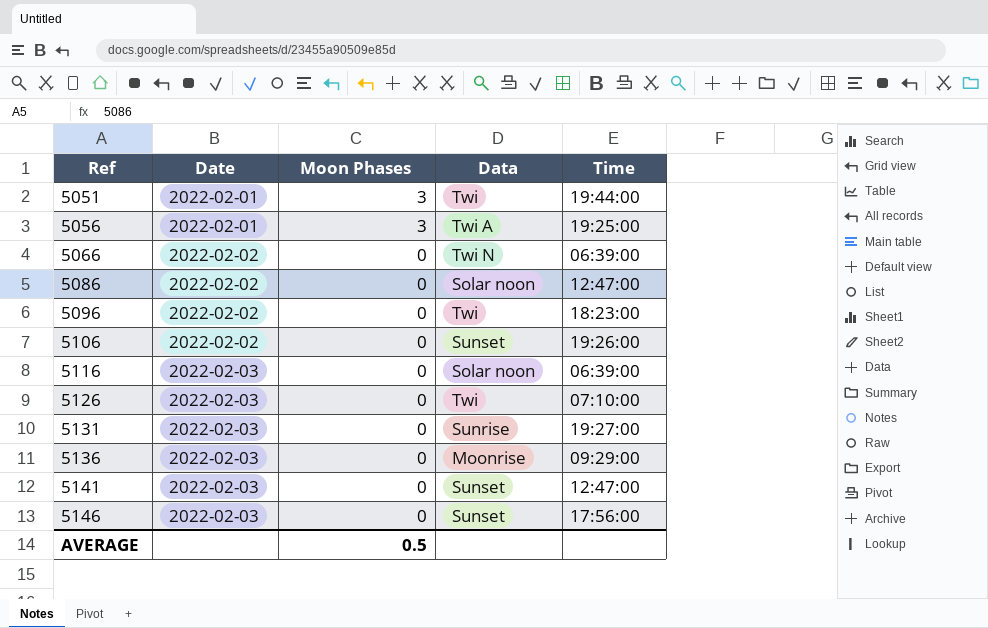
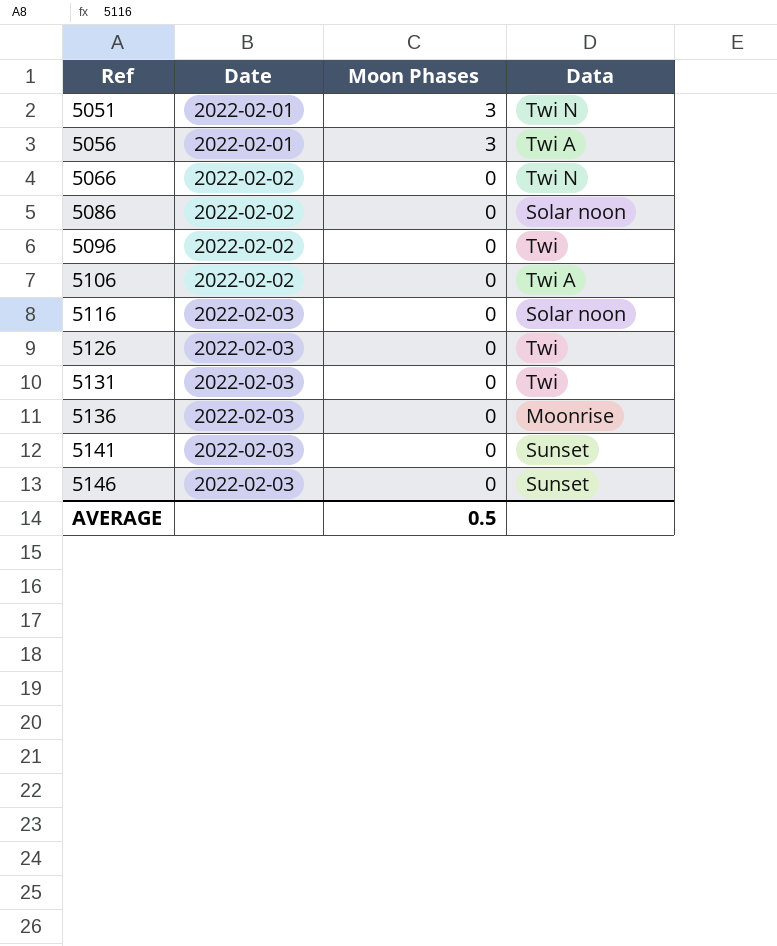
column Time | position: 5 -> none
5051 | Data: Twi -> Twi N
5106 | Data: Sunset -> Twi A
5131 | Data: Sunrise -> Twi

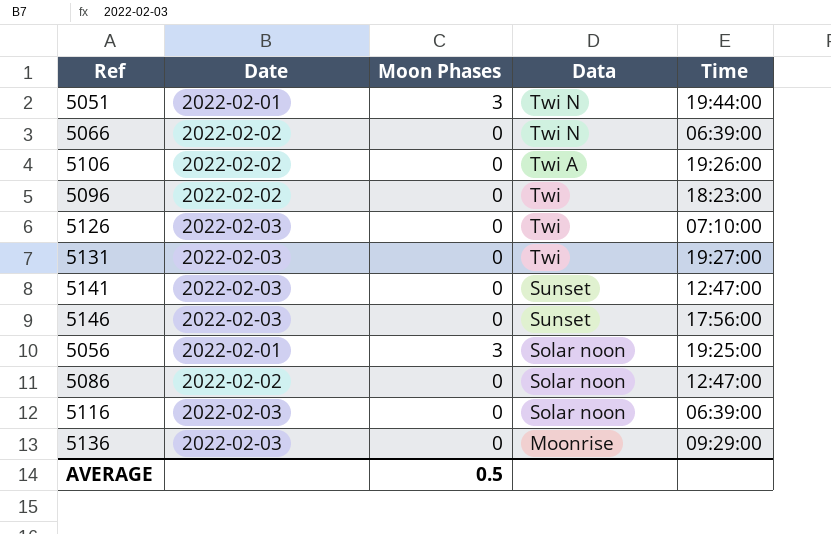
row order: Ref ascending -> Data descending
column Time | position: none -> 5
5056 | Data: Twi A -> Solar noon

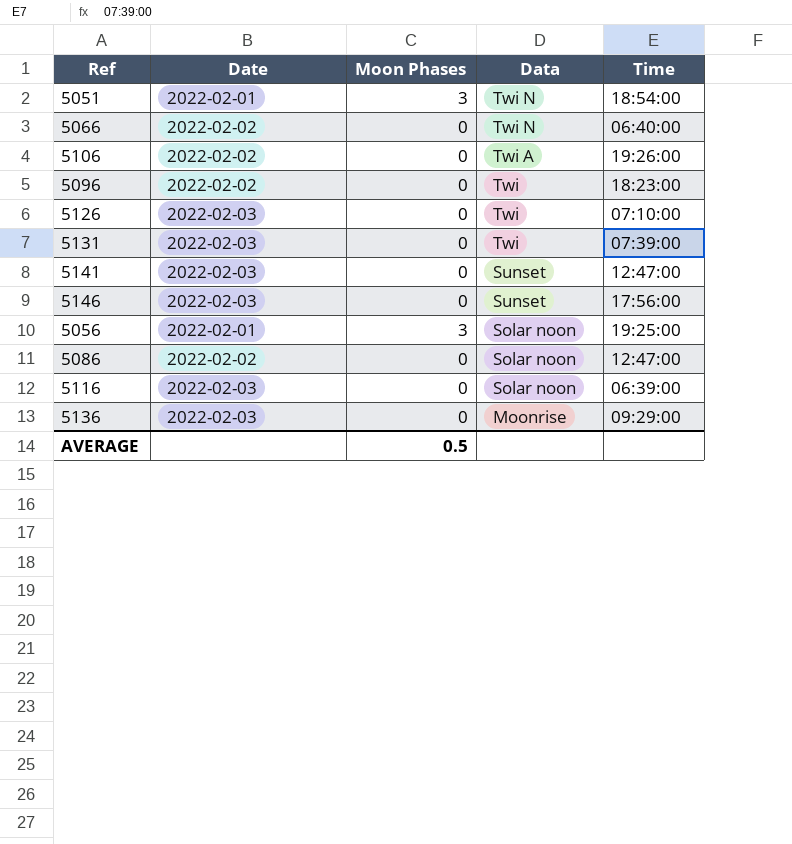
5051 | Time: 19:44:00 -> 18:54:00
5066 | Time: 06:39:00 -> 06:40:00
5131 | Time: 19:27:00 -> 07:39:00

